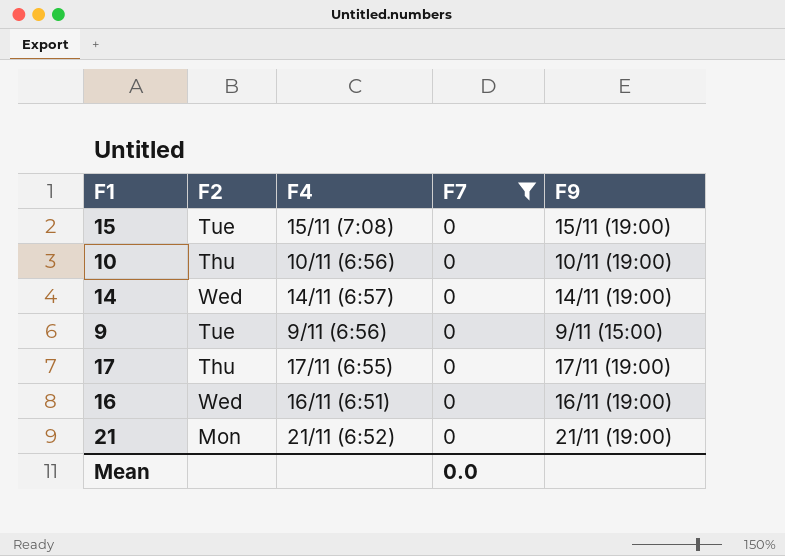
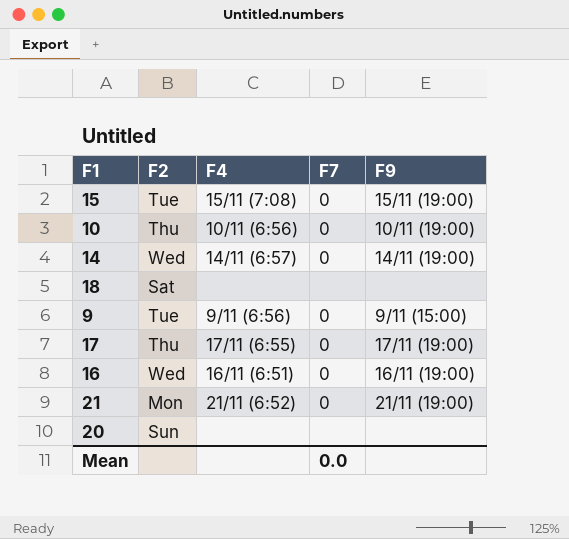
filter: F7 = 0 -> none

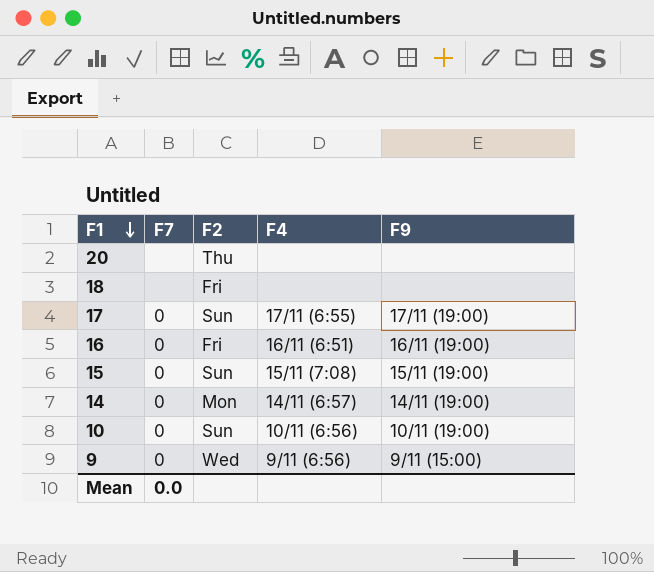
row order: none -> F1 descending
column F7 | position: 4 -> 2
row 21: Mon | 21/11 (6:52) | 0 | 21/11 (19:00) -> none
20 | F2: Sun -> Thu
18 | F2: Sat -> Fri
17 | F2: Thu -> Sun
16 | F2: Wed -> Fri
15 | F2: Tue -> Sun
14 | F2: Wed -> Mon
10 | F2: Thu -> Sun
9 | F2: Tue -> Wed

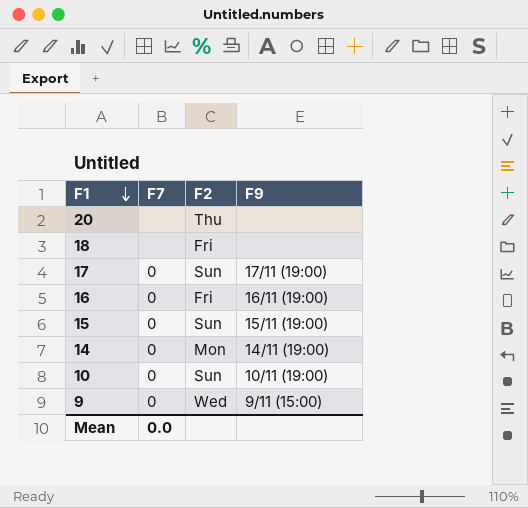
column F4 | position: 4 -> none

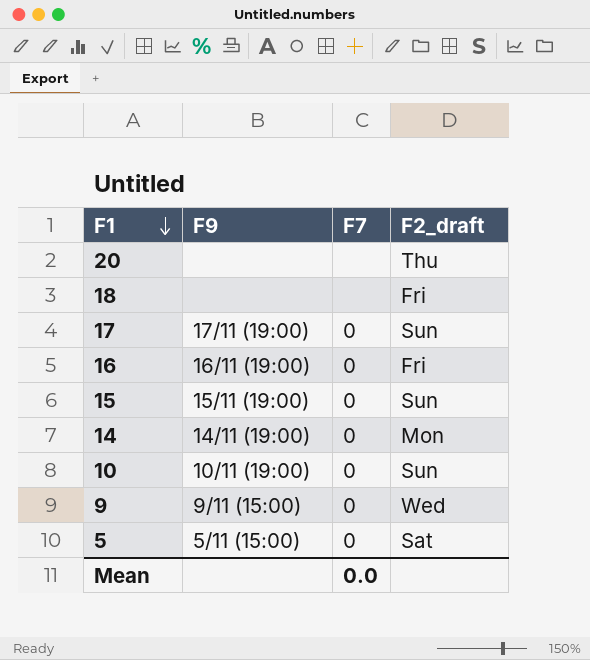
column F9 | position: 4 -> 2
column name: F2 -> F2_draft
row 5: none -> 5/11 (15:00) | 0 | Sat

